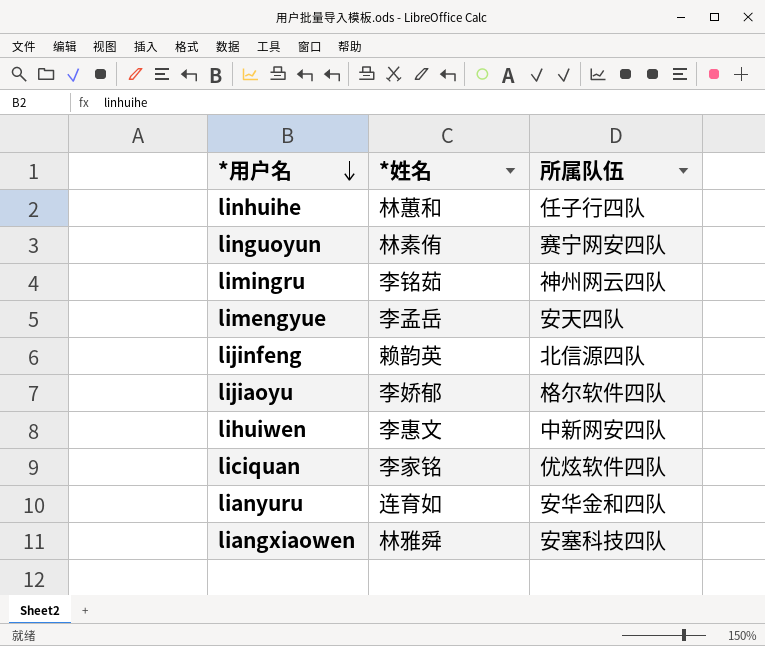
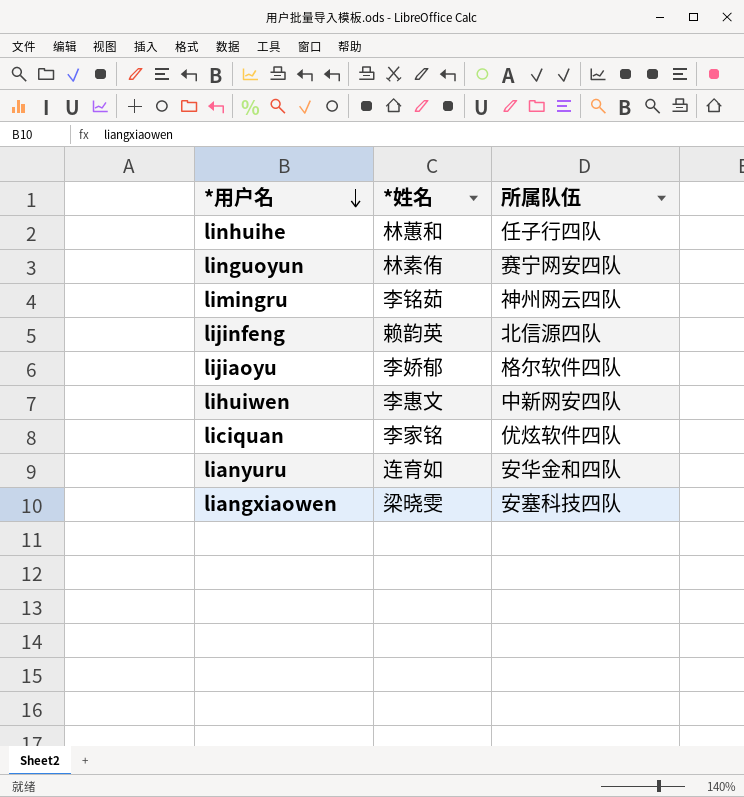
row limengyue: 李孟岳 | 安天四队 -> none
liangxiaowen | *姓名: 林雅舜 -> 梁晓雯

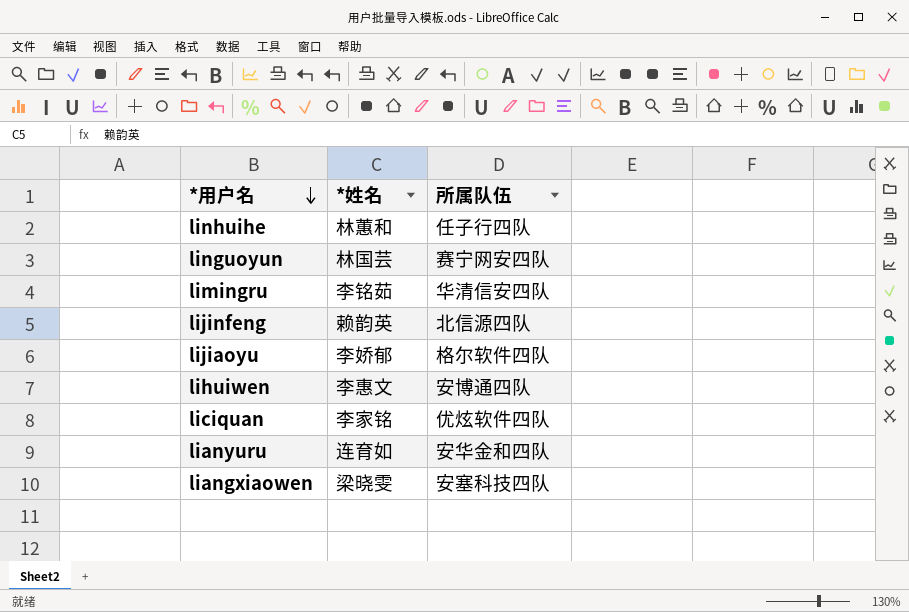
linguoyun | *姓名: 林素侑 -> 林国芸
limingru | 所属队伍: 神州网云四队 -> 华清信安四队
lihuiwen | 所属队伍: 中新网安四队 -> 安博通四队

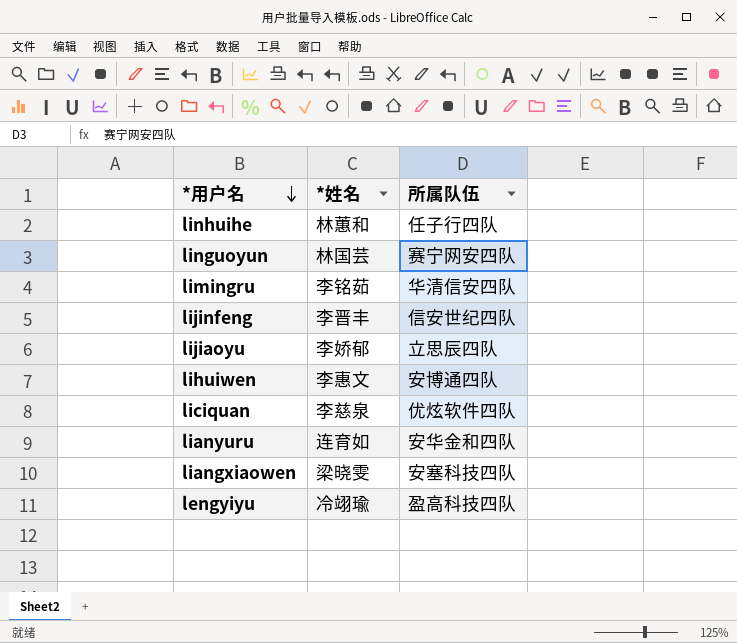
lijinfeng | *姓名: 赖韵英 -> 李晋丰
lijinfeng | 所属队伍: 北信源四队 -> 信安世纪四队
lijiaoyu | 所属队伍: 格尔软件四队 -> 立思辰四队
liciquan | *姓名: 李家铭 -> 李慈泉
row lengyiyu: none -> 冷翊瑜 | 盈高科技四队

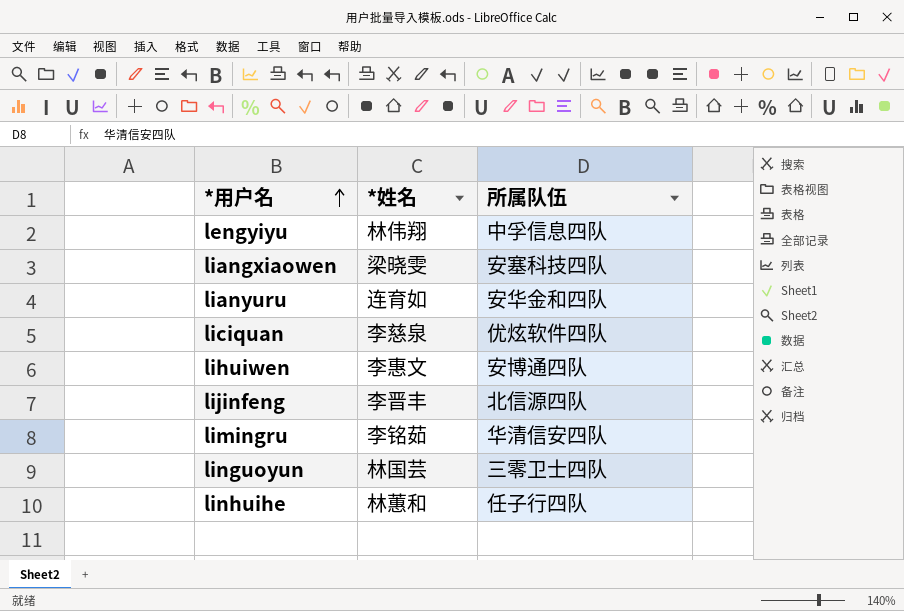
row order: *用户名 descending -> *用户名 ascending
row lijiaoyu: 李娇郁 | 立思辰四队 -> none
lengyiyu | *姓名: 冷翊瑜 -> 林伟翔
lengyiyu | 所属队伍: 盈高科技四队 -> 中孚信息四队
lijinfeng | 所属队伍: 信安世纪四队 -> 北信源四队
linguoyun | 所属队伍: 赛宁网安四队 -> 三零卫士四队

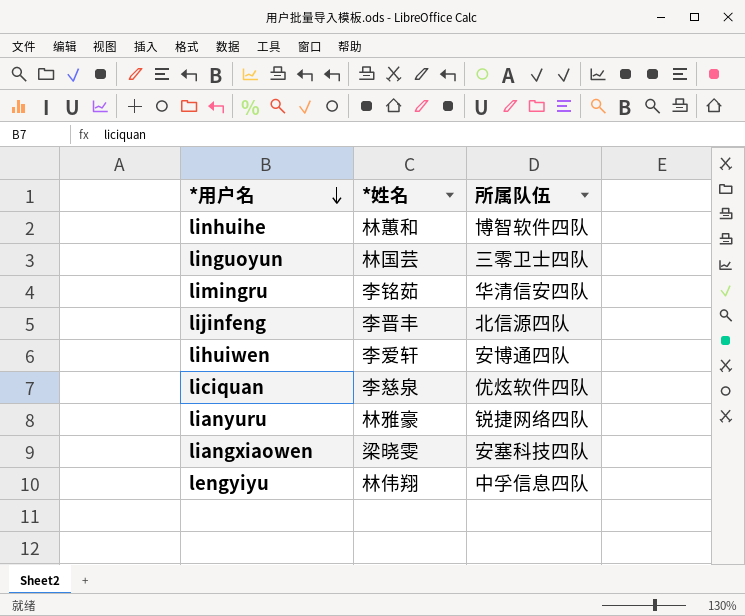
row order: *用户名 ascending -> *用户名 descending
linhuihe | 所属队伍: 任子行四队 -> 博智软件四队
lihuiwen | *姓名: 李惠文 -> 李爱轩
lianyuru | *姓名: 连育如 -> 林雅豪
lianyuru | 所属队伍: 安华金和四队 -> 锐捷网络四队

